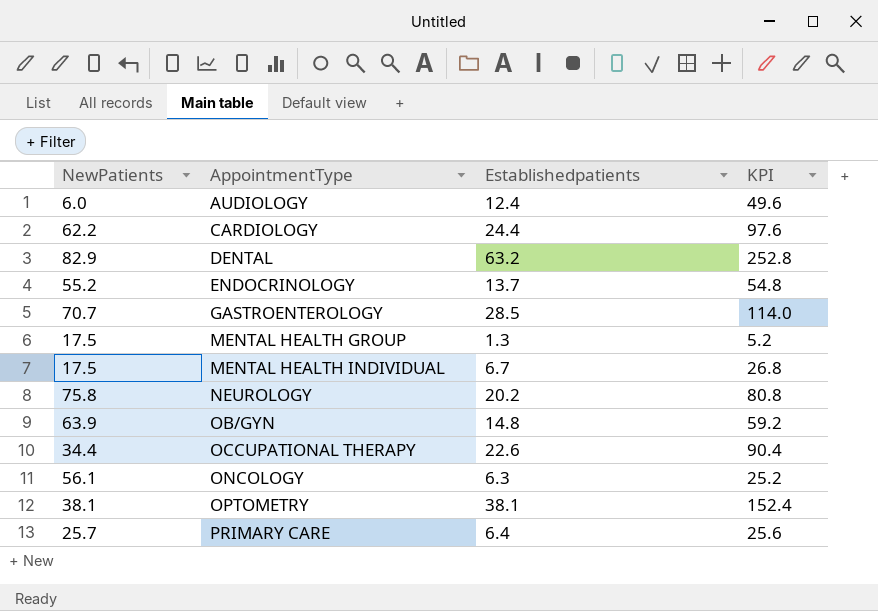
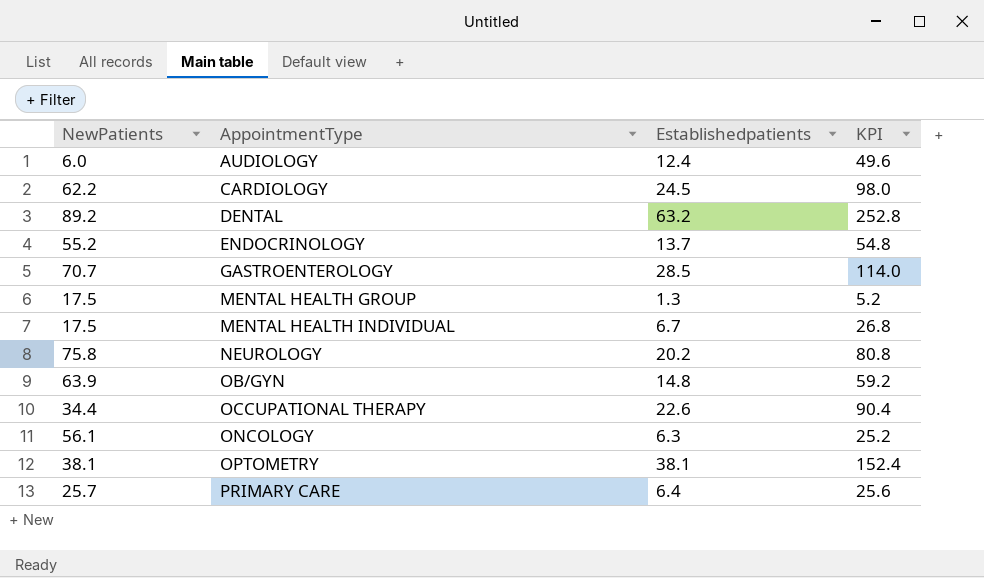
CARDIOLOGY | Establishedpatients: 24.4 -> 24.5
CARDIOLOGY | KPI: 97.6 -> 98.0
DENTAL | NewPatients: 82.9 -> 89.2

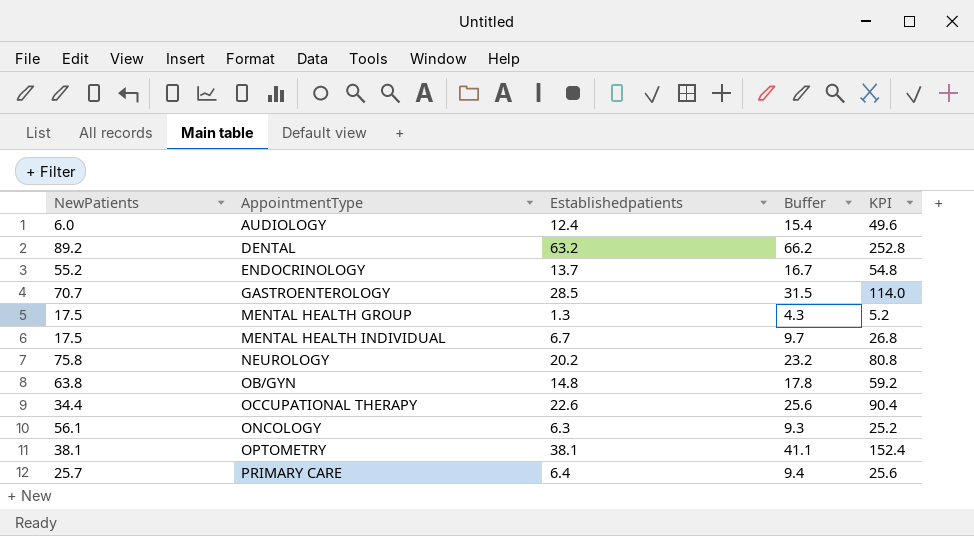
column Buffer | formula: none -> [Establishedpatients] + 3
row CARDIOLOGY: 62.2 | 24.5 | 98.0 -> none
OB/GYN | NewPatients: 63.9 -> 63.8

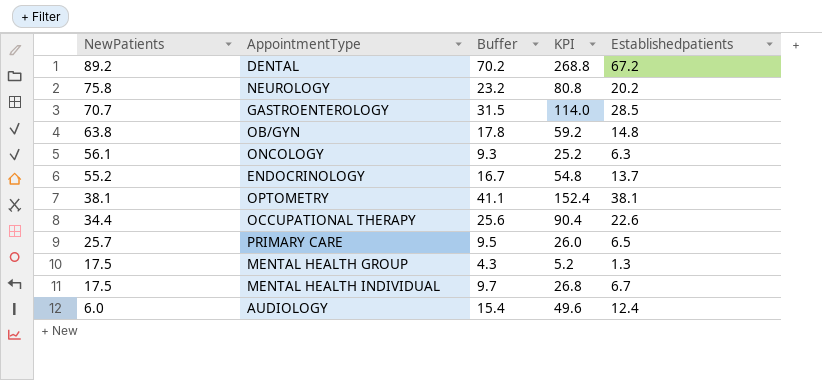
row order: AppointmentType ascending -> NewPatients descending
column Establishedpatients | position: 3 -> 5
DENTAL | Buffer: 66.2 -> 70.2
DENTAL | KPI: 252.8 -> 268.8
DENTAL | Establishedpatients: 63.2 -> 67.2
PRIMARY CARE | Buffer: 9.4 -> 9.5
PRIMARY CARE | KPI: 25.6 -> 26.0
PRIMARY CARE | Establishedpatients: 6.4 -> 6.5

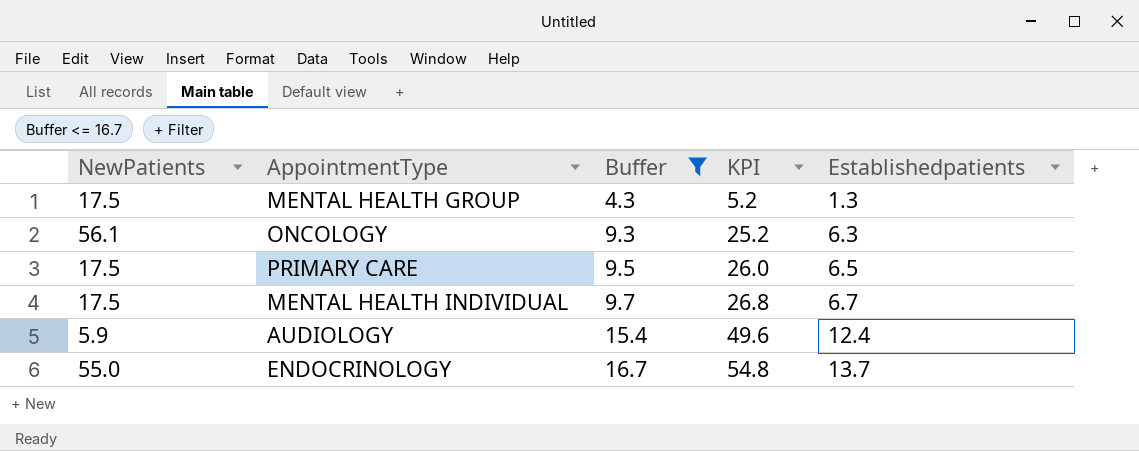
filter: none -> Buffer <= 16.7
row order: NewPatients descending -> Buffer ascending
PRIMARY CARE | NewPatients: 25.7 -> 17.5
AUDIOLOGY | NewPatients: 6.0 -> 5.9
ENDOCRINOLOGY | NewPatients: 55.2 -> 55.0

